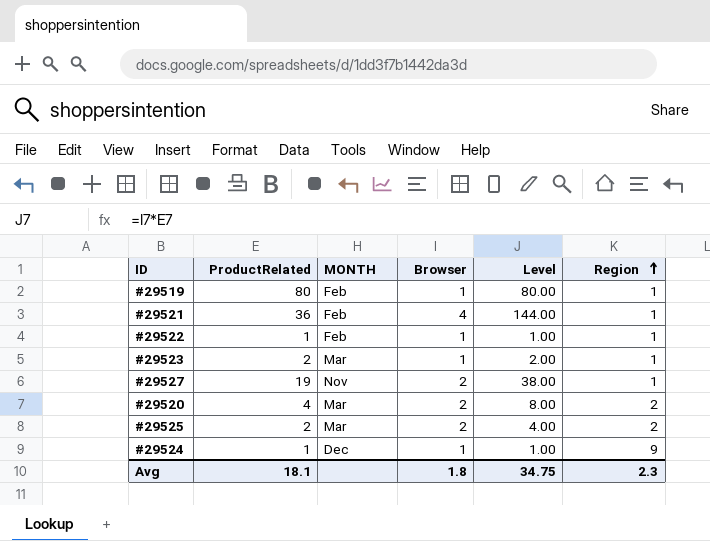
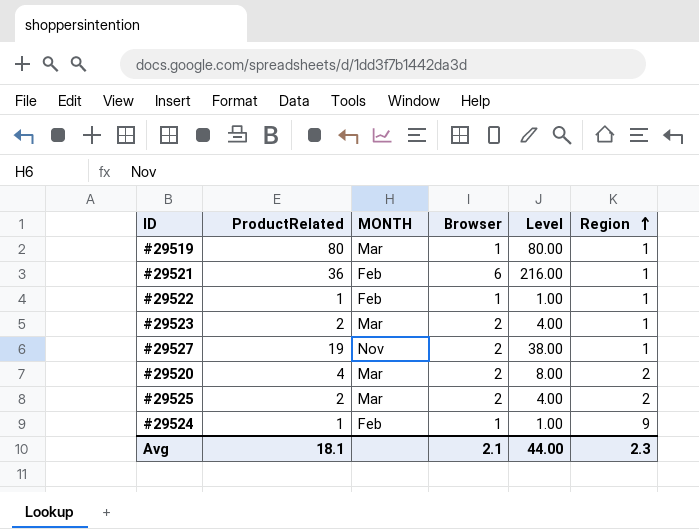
#29519 | MONTH: Feb -> Mar
#29521 | Browser: 4 -> 6
#29521 | Level: 144.00 -> 216.00
#29523 | Browser: 1 -> 2
#29523 | Level: 2.00 -> 4.00
#29524 | MONTH: Dec -> Feb
Avg | Browser: 1.8 -> 2.1
Avg | Level: 34.75 -> 44.00

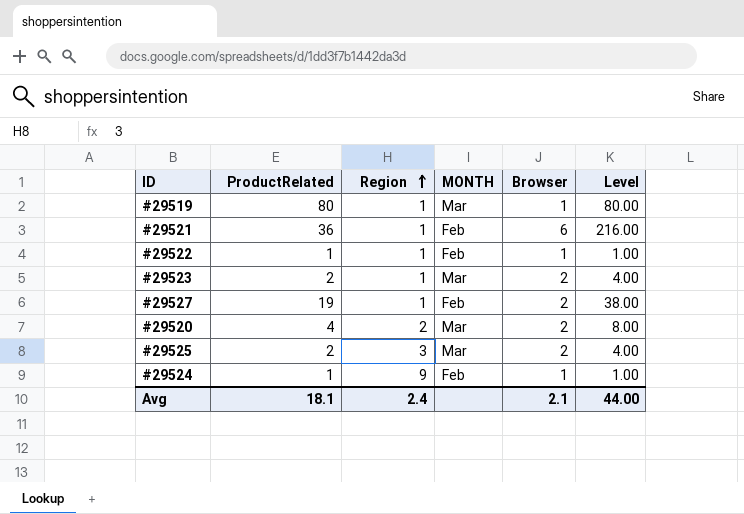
column Region | position: 6 -> 3
#29527 | MONTH: Nov -> Feb
#29525 | Region: 2 -> 3
Avg | Region: 2.3 -> 2.4

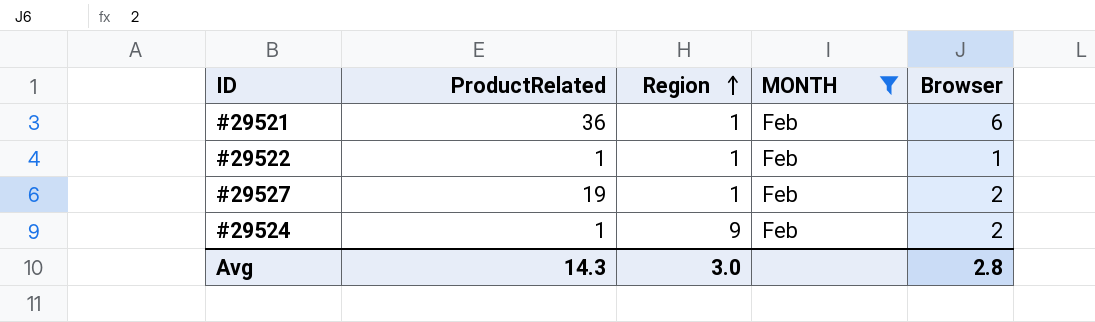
filter: none -> MONTH = Feb
column Level | formula: [ProductRelated] * [Browser] -> none
#29524 | Browser: 1 -> 2
Avg | ProductRelated: 18.1 -> 14.3
Avg | Region: 2.4 -> 3.0
Avg | Browser: 2.1 -> 2.8

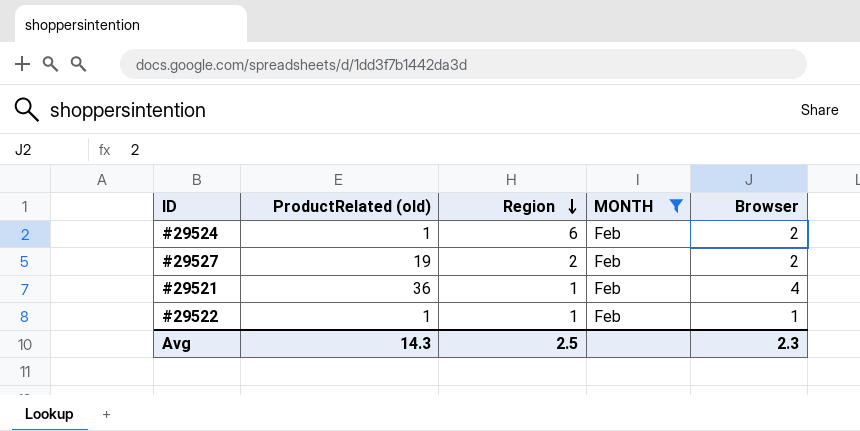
row order: Region ascending -> Region descending
column name: ProductRelated -> ProductRelated (old)
#29524 | Region: 9 -> 6
#29527 | Region: 1 -> 2
#29521 | Browser: 6 -> 4
Avg | Region: 3.0 -> 2.5
Avg | Browser: 2.8 -> 2.3

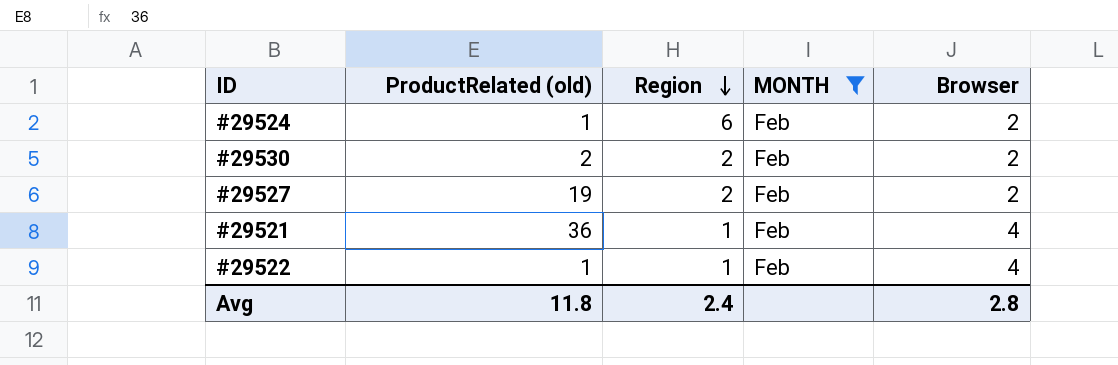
row #29530: none -> 2 | 2 | Feb | 2
#29522 | Browser: 1 -> 4
Avg | ProductRelated (old): 14.3 -> 11.8
Avg | Region: 2.5 -> 2.4
Avg | Browser: 2.3 -> 2.8

